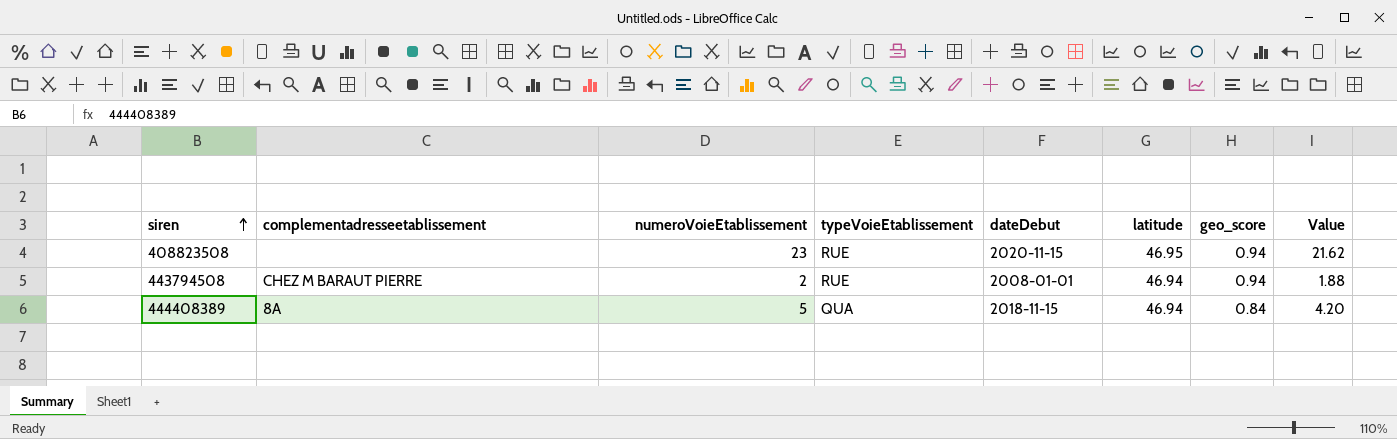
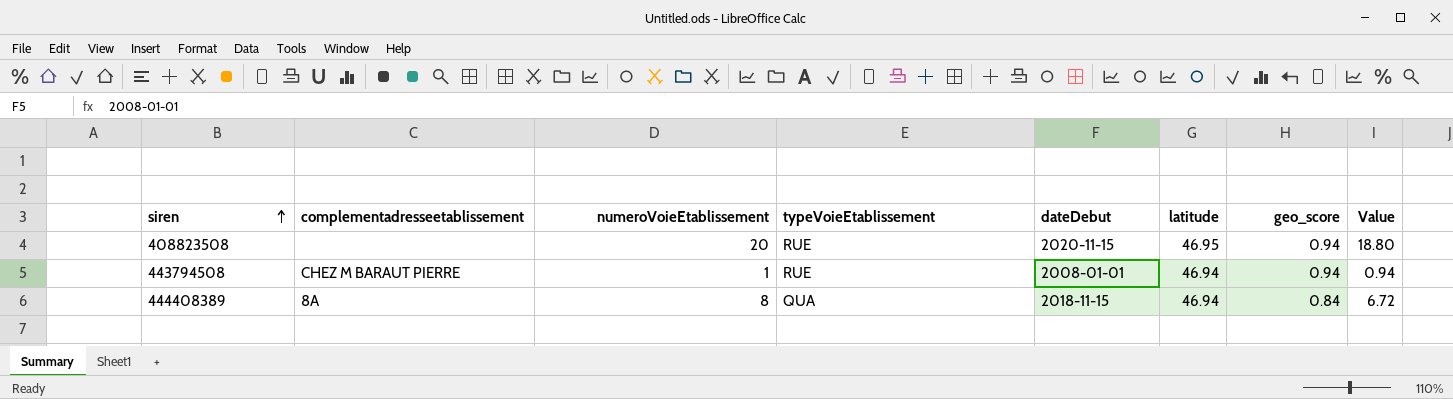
408823508 | numeroVoieEtablissement: 23 -> 20
408823508 | Value: 21.62 -> 18.80
443794508 | numeroVoieEtablissement: 2 -> 1
443794508 | Value: 1.88 -> 0.94
444408389 | numeroVoieEtablissement: 5 -> 8
444408389 | Value: 4.20 -> 6.72

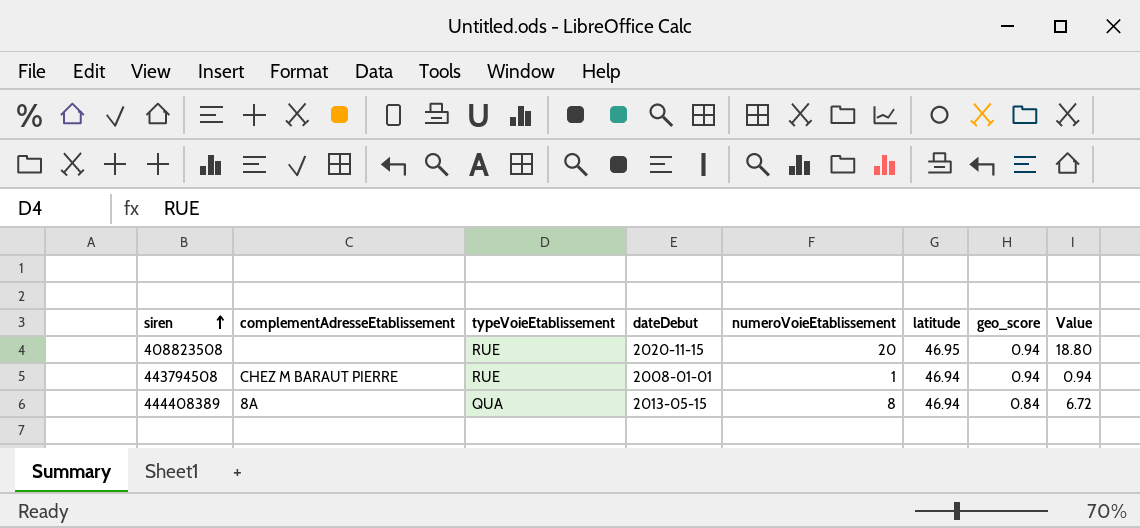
column name: complementadresseetablissement -> complementAdresseEtablissement
column numeroVoieEtablissement | position: 3 -> 5
444408389 | dateDebut: 2018-11-15 -> 2013-05-15

